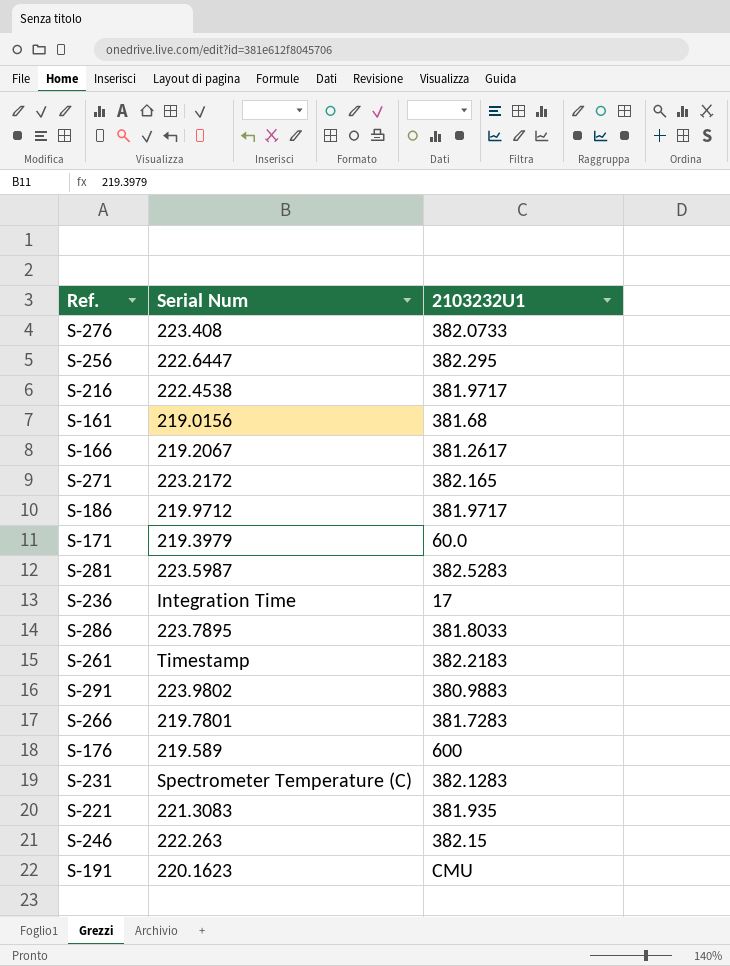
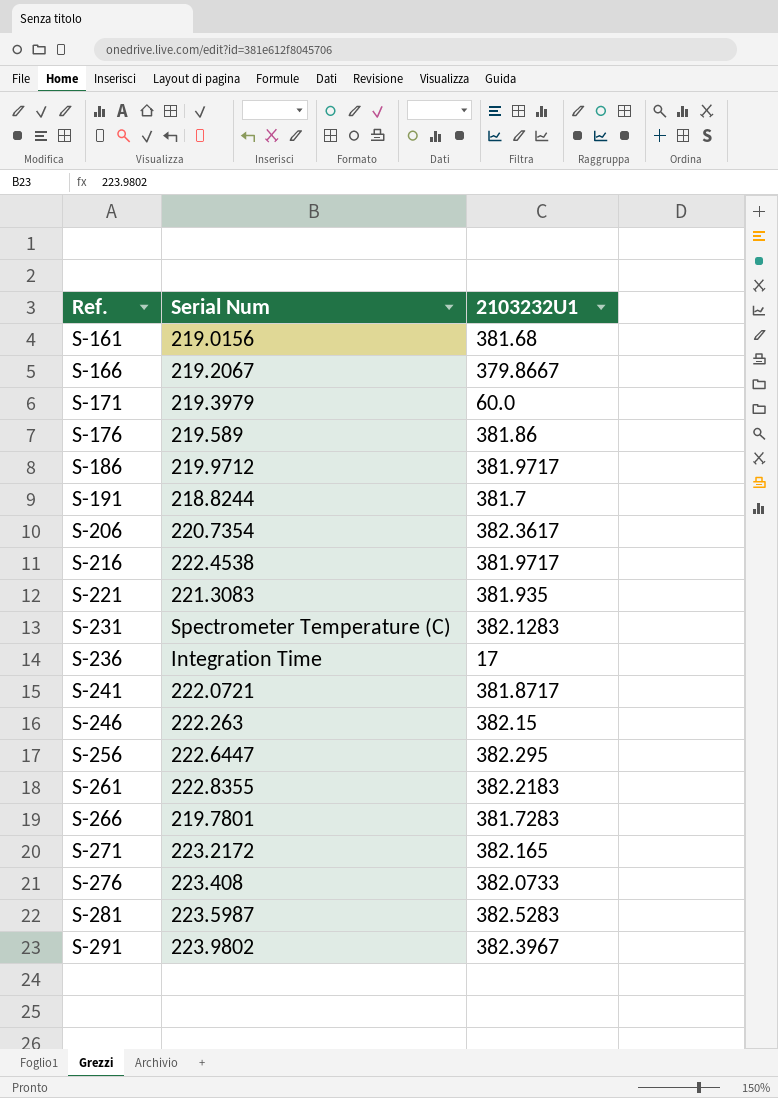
row order: none -> Ref. ascending
row S-286: 223.7895 | 381.8033 -> none
S-166 | 2103232U1: 381.2617 -> 379.8667
S-176 | 2103232U1: 600 -> 381.86
S-191 | Serial Num: 220.1623 -> 218.8244
S-191 | 2103232U1: CMU -> 381.7
row S-206: none -> 220.7354 | 382.3617
row S-241: none -> 222.0721 | 381.8717
S-261 | Serial Num: Timestamp -> 222.8355
S-291 | 2103232U1: 380.9883 -> 382.3967

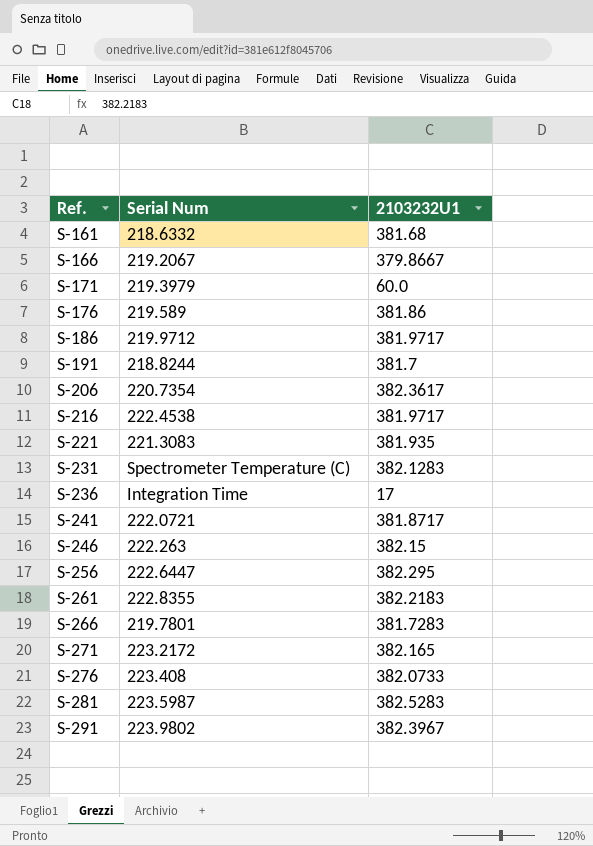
S-161 | Serial Num: 219.0156 -> 218.6332

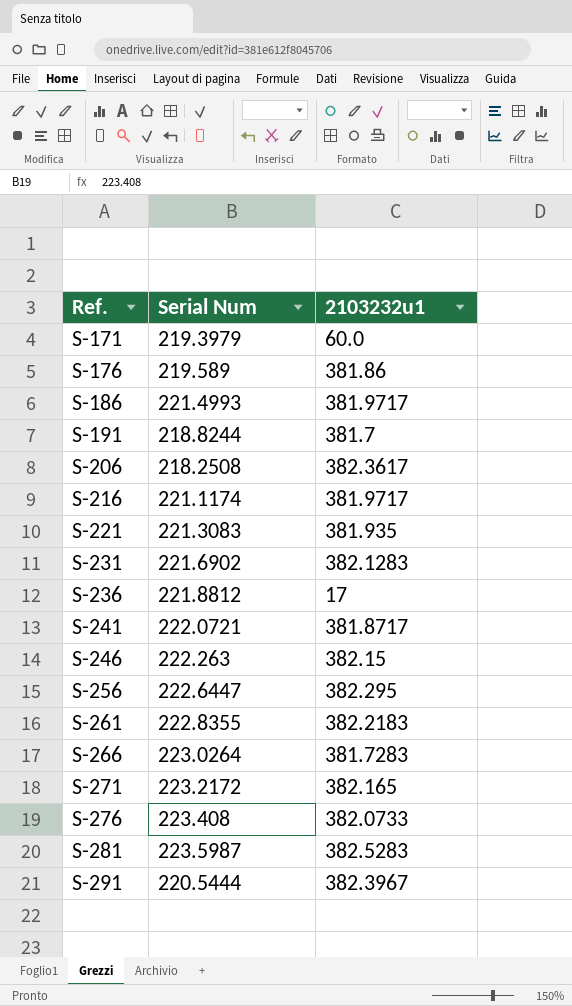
column name: 2103232U1 -> 2103232u1
row S-161: 218.6332 | 381.68 -> none
row S-166: 219.2067 | 379.8667 -> none
S-186 | Serial Num: 219.9712 -> 221.4993
S-206 | Serial Num: 220.7354 -> 218.2508
S-216 | Serial Num: 222.4538 -> 221.1174
S-231 | Serial Num: Spectrometer Temperature (C) -> 221.6902
S-236 | Serial Num: Integration Time -> 221.8812
S-266 | Serial Num: 219.7801 -> 223.0264
S-291 | Serial Num: 223.9802 -> 220.5444

